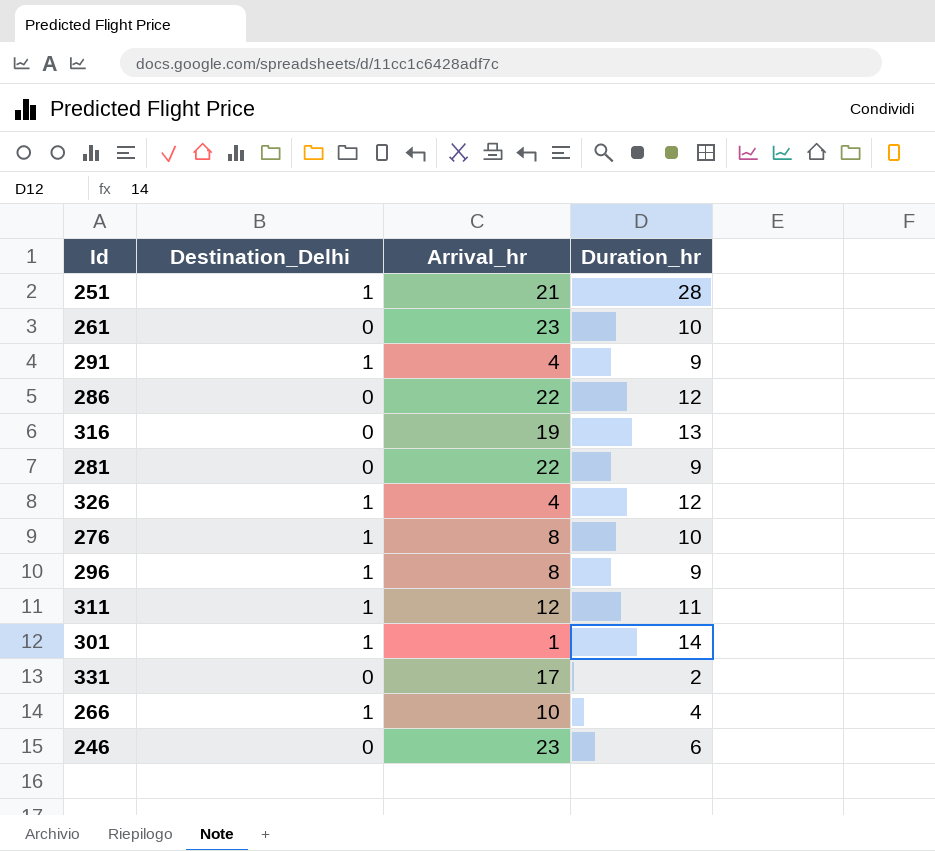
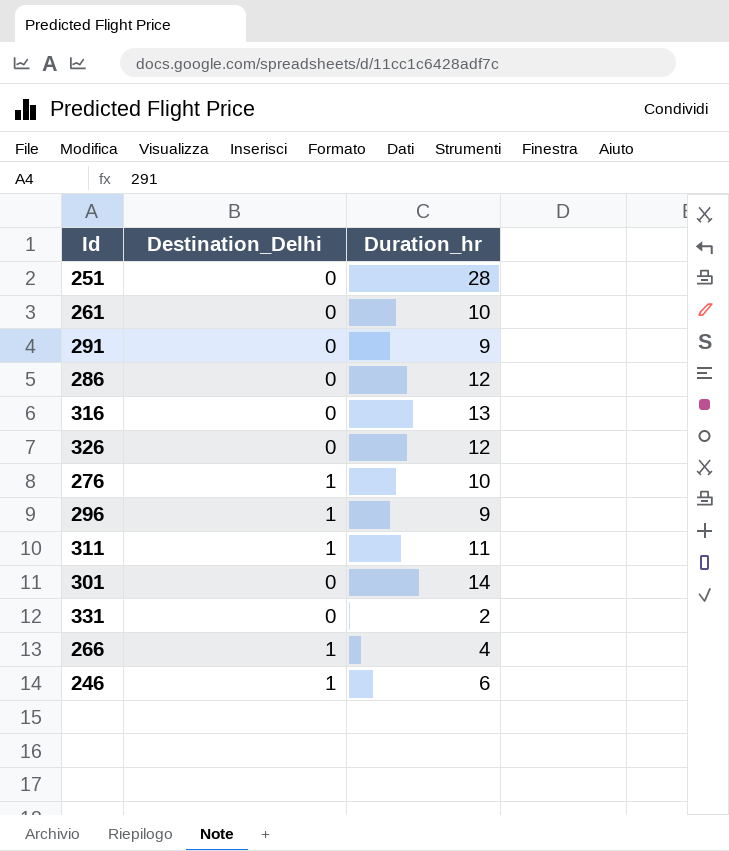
column Arrival_hr | position: 3 -> none
row 281: 0 | 22 | 9 -> none
251 | Destination_Delhi: 1 -> 0
291 | Destination_Delhi: 1 -> 0
326 | Destination_Delhi: 1 -> 0
301 | Destination_Delhi: 1 -> 0
246 | Destination_Delhi: 0 -> 1

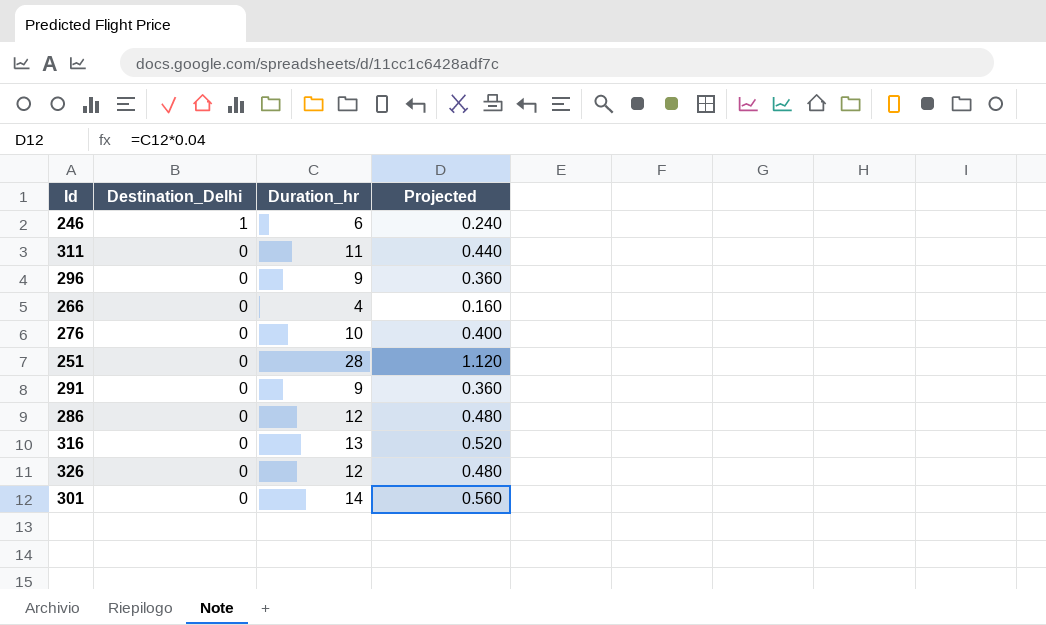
row order: none -> Destination_Delhi descending
column Projected | formula: none -> [Duration_hr] * 0.04
row 261: 0 | 10 -> none
row 331: 0 | 2 -> none
311 | Destination_Delhi: 1 -> 0
296 | Destination_Delhi: 1 -> 0
266 | Destination_Delhi: 1 -> 0
276 | Destination_Delhi: 1 -> 0

